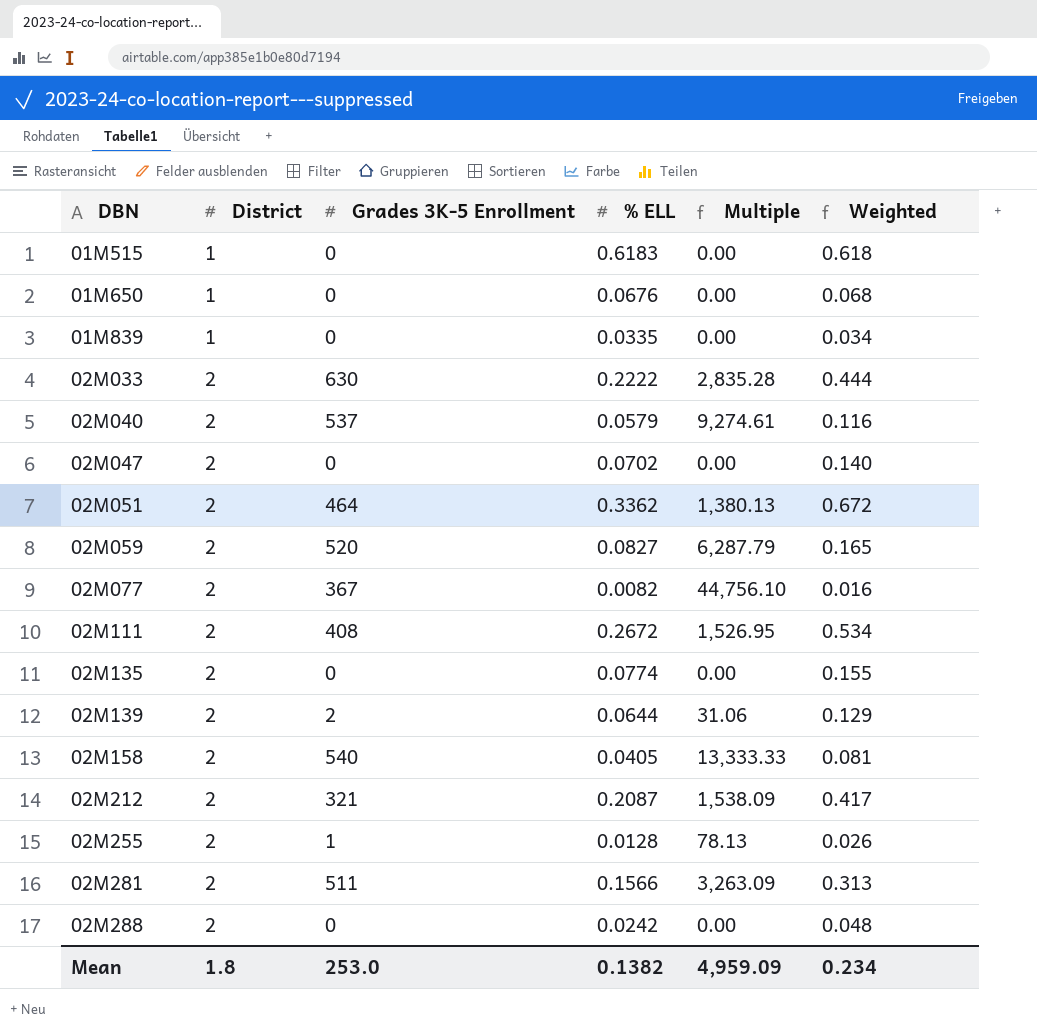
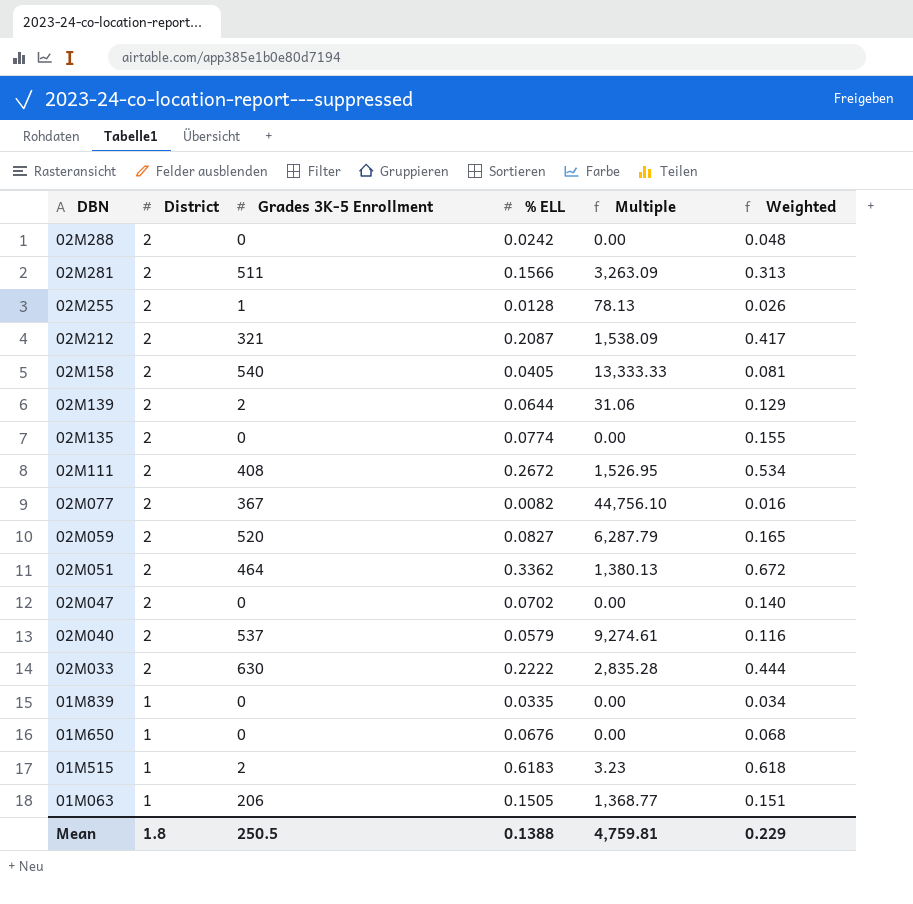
row order: DBN ascending -> DBN descending
01M515 | Grades 3K-5 Enrollment: 0 -> 2
01M515 | Multiple: 0.00 -> 3.23
row 01M063: none -> 1 | 206 | 0.1505 | 1,368.77 | 0.151
Mean | Grades 3K-5 Enrollment: 253.0 -> 250.5
Mean | % ELL: 0.1382 -> 0.1388
Mean | Multiple: 4,959.09 -> 4,759.81
Mean | Weighted: 0.234 -> 0.229

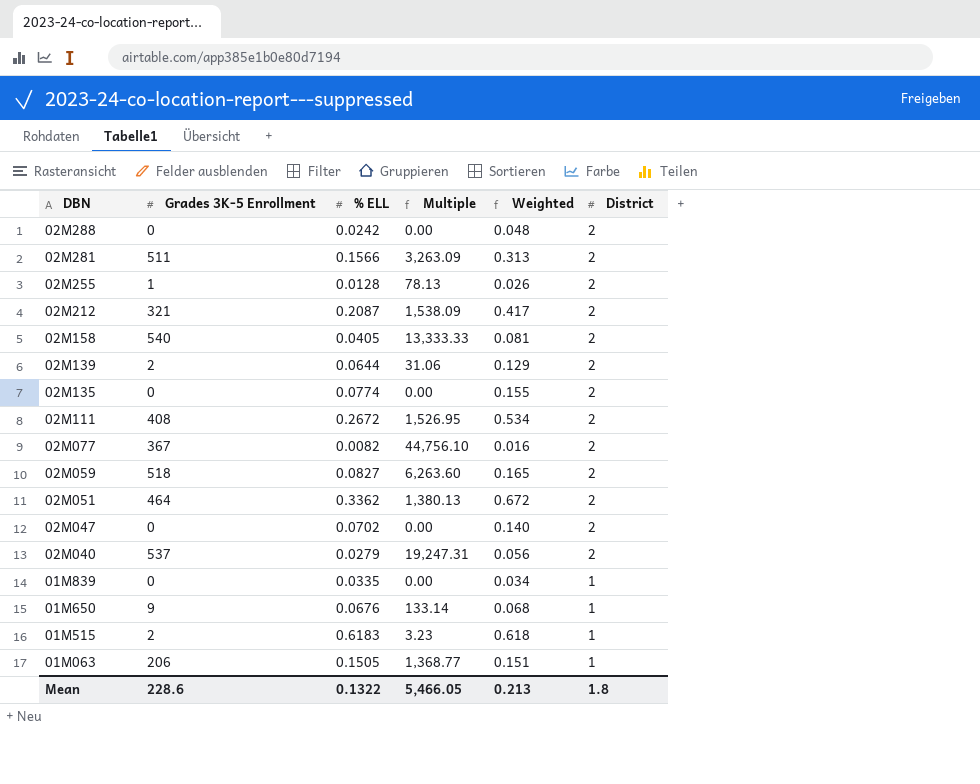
column District | position: 2 -> 6
row 02M033: 2 | 630 | 0.2222 | 2,835.28 | 0.444 -> none
02M059 | Grades 3K-5 Enrollment: 520 -> 518
02M059 | Multiple: 6,287.79 -> 6,263.60
02M040 | % ELL: 0.0579 -> 0.0279
02M040 | Multiple: 9,274.61 -> 19,247.31
02M040 | Weighted: 0.116 -> 0.056
01M650 | Grades 3K-5 Enrollment: 0 -> 9
01M650 | Multiple: 0.00 -> 133.14
Mean | Grades 3K-5 Enrollment: 250.5 -> 228.6
Mean | % ELL: 0.1388 -> 0.1322
Mean | Multiple: 4,759.81 -> 5,466.05
Mean | Weighted: 0.229 -> 0.213

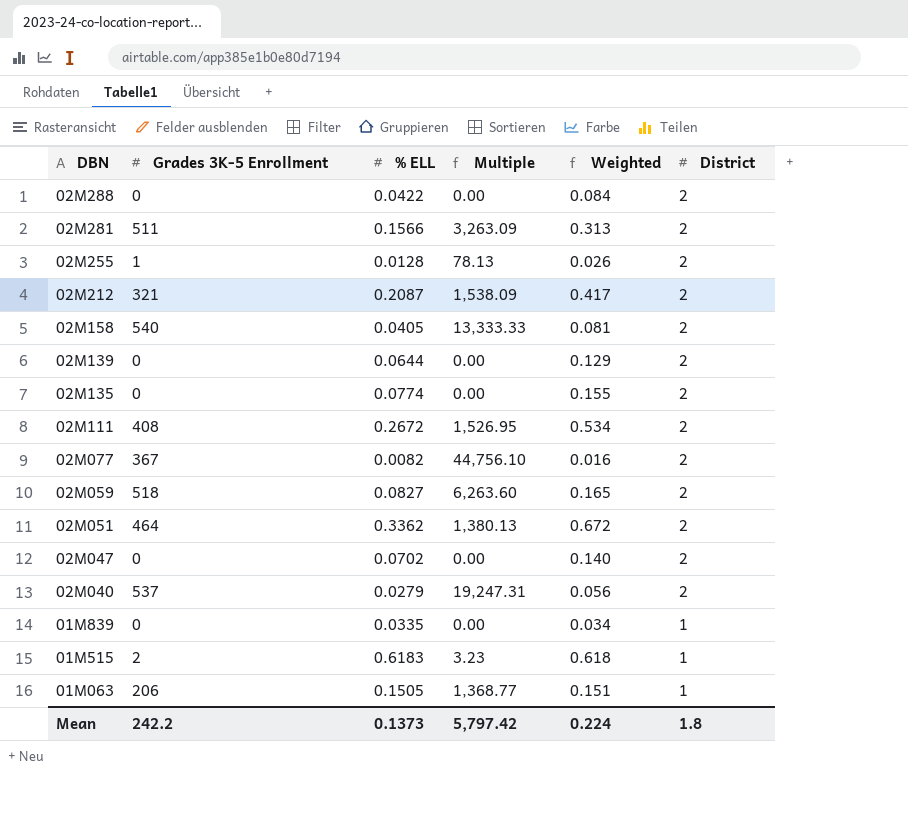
row 01M650: 9 | 0.0676 | 133.14 | 0.068 | 1 -> none
02M288 | % ELL: 0.0242 -> 0.0422
02M288 | Weighted: 0.048 -> 0.084
02M139 | Grades 3K-5 Enrollment: 2 -> 0
02M139 | Multiple: 31.06 -> 0.00
Mean | Grades 3K-5 Enrollment: 228.6 -> 242.2
Mean | % ELL: 0.1322 -> 0.1373
Mean | Multiple: 5,466.05 -> 5,797.42
Mean | Weighted: 0.213 -> 0.224

